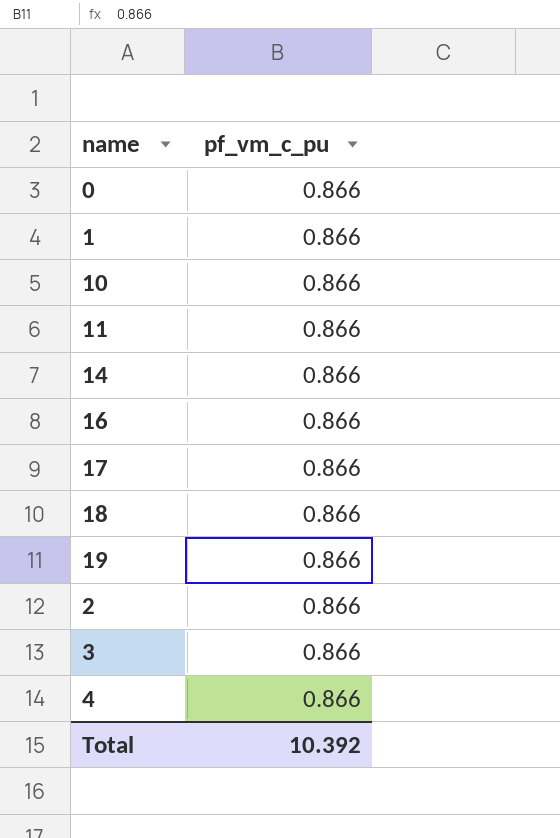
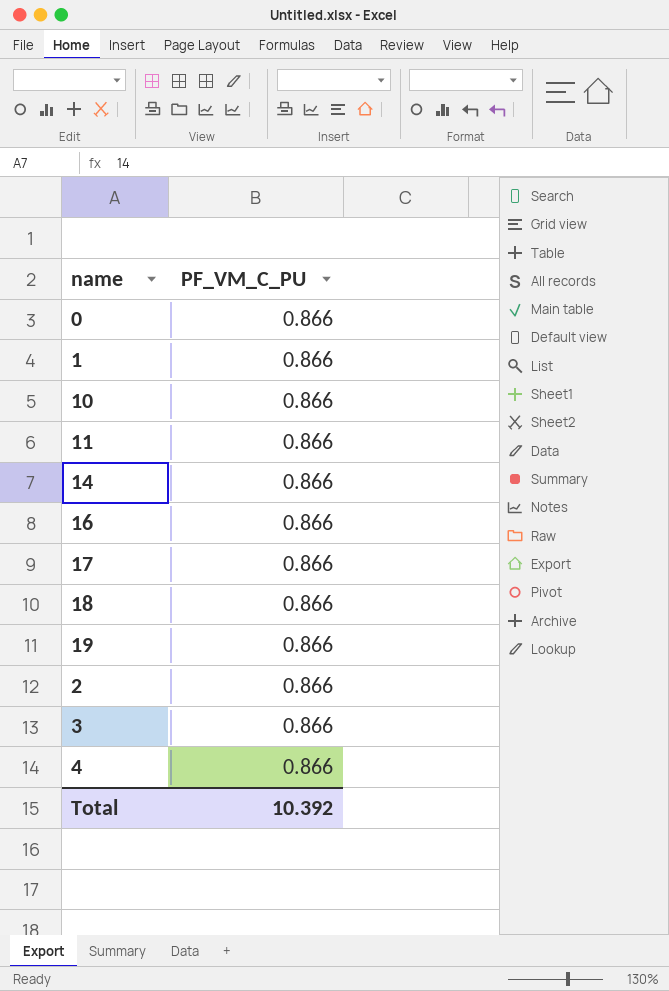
column name: pf_vm_c_pu -> PF_VM_C_PU

